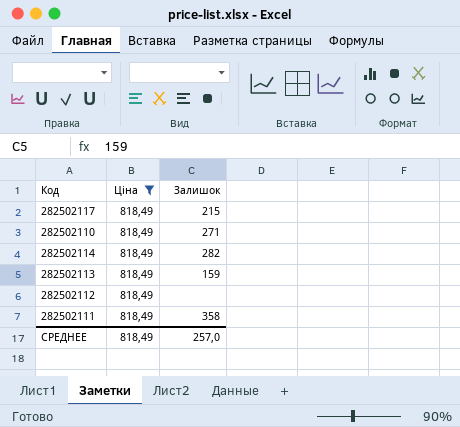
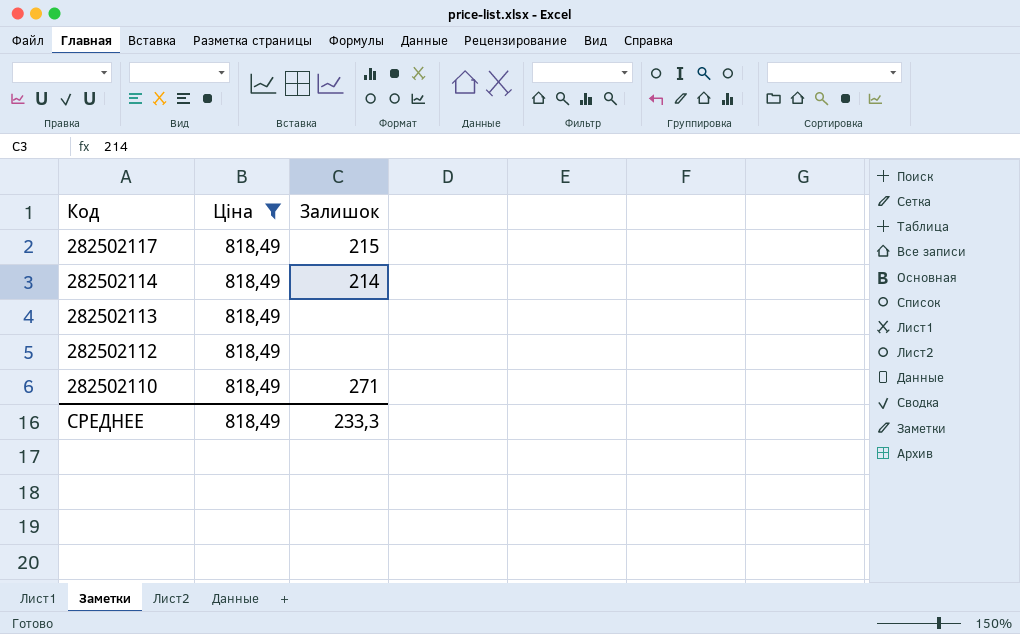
row order: none -> Код descending
row 282502111: 818,49 | 358 -> none
282502114 | Залишок: 282 -> 214
282502113 | Залишок: 159 -> none
СРЕДНЕЕ | Залишок: 257,0 -> 233,3

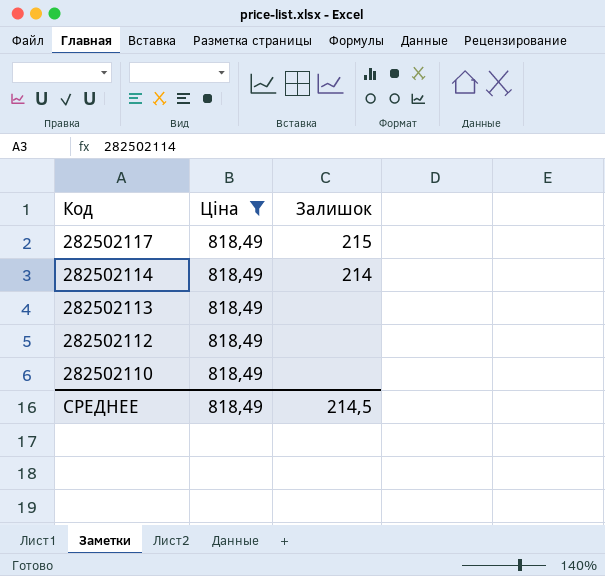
282502110 | Залишок: 271 -> none
СРЕДНЕЕ | Залишок: 233,3 -> 214,5

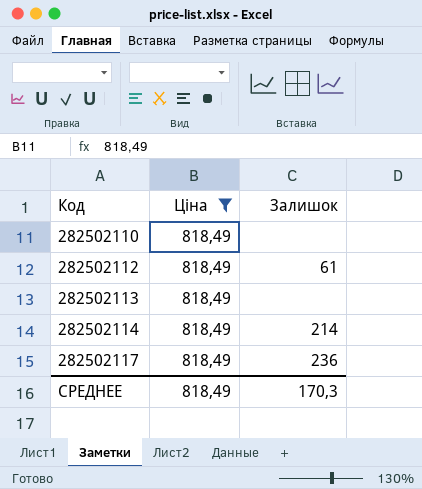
row order: Код descending -> Код ascending
282502112 | Залишок: none -> 61
282502117 | Залишок: 215 -> 236
СРЕДНЕЕ | Залишок: 214,5 -> 170,3

